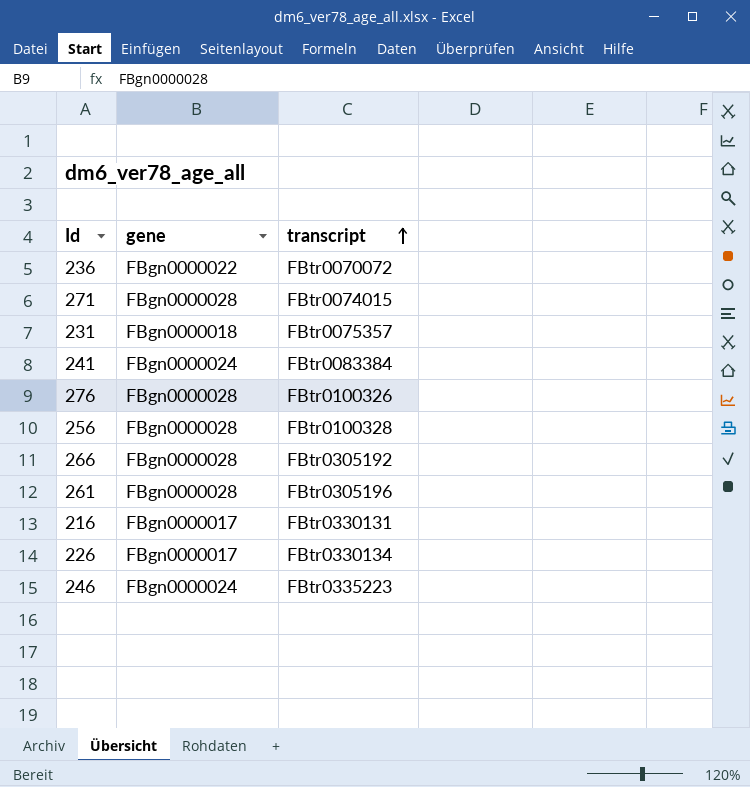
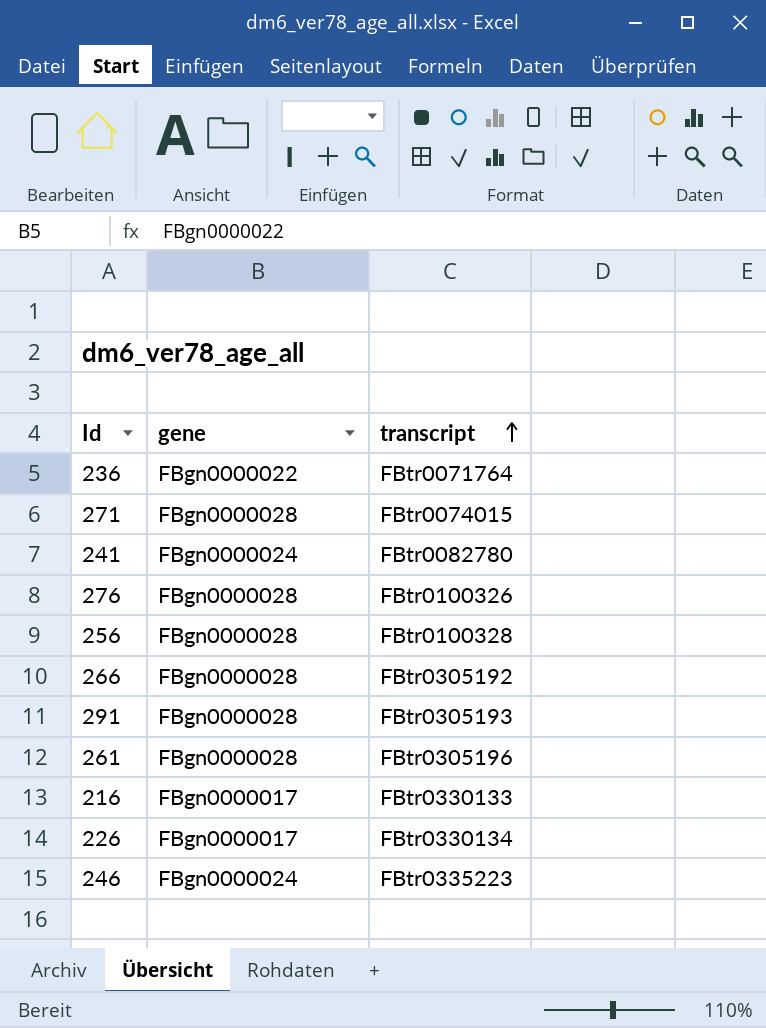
row 231: FBgn0000018 | FBtr0075357 -> none
236 | transcript: FBtr0070072 -> FBtr0071764
241 | transcript: FBtr0083384 -> FBtr0082780
row 291: none -> FBgn0000028 | FBtr0305193
216 | transcript: FBtr0330131 -> FBtr0330133

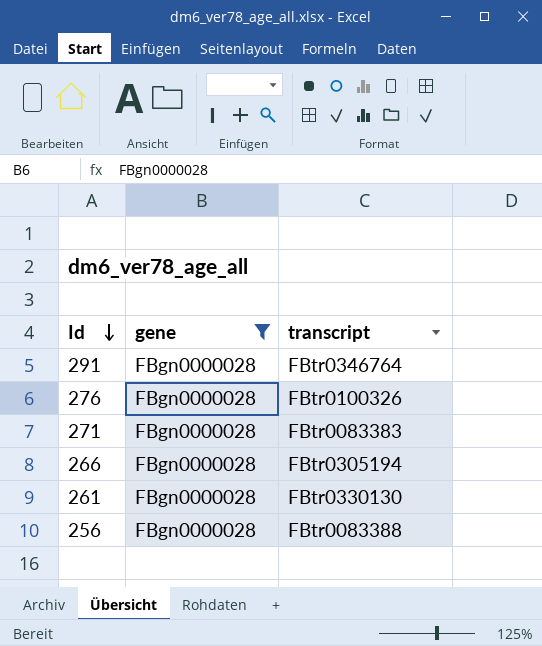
filter: none -> gene = FBgn0000028
row order: transcript ascending -> Id descending
291 | transcript: FBtr0305193 -> FBtr0346764
271 | transcript: FBtr0074015 -> FBtr0083383
266 | transcript: FBtr0305192 -> FBtr0305194
261 | transcript: FBtr0305196 -> FBtr0330130
256 | transcript: FBtr0100328 -> FBtr0083388

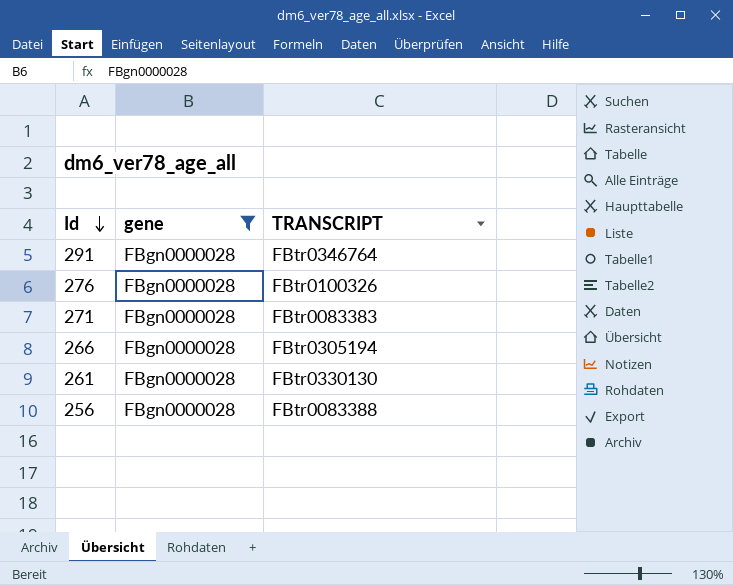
column name: transcript -> TRANSCRIPT

